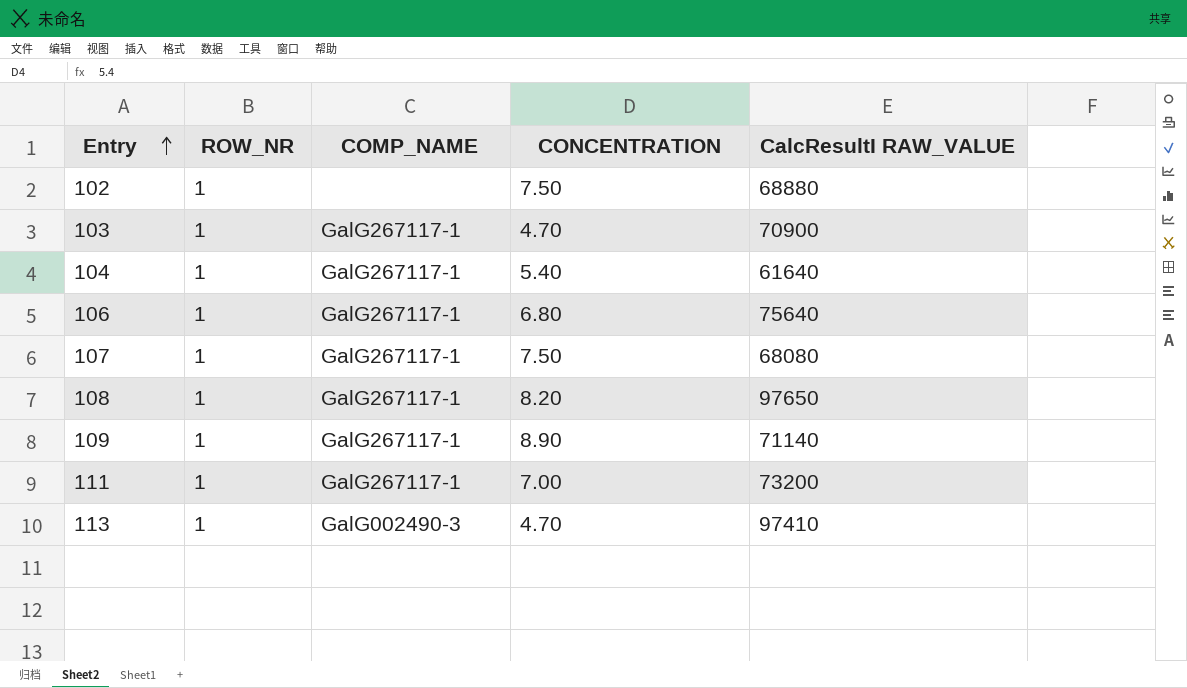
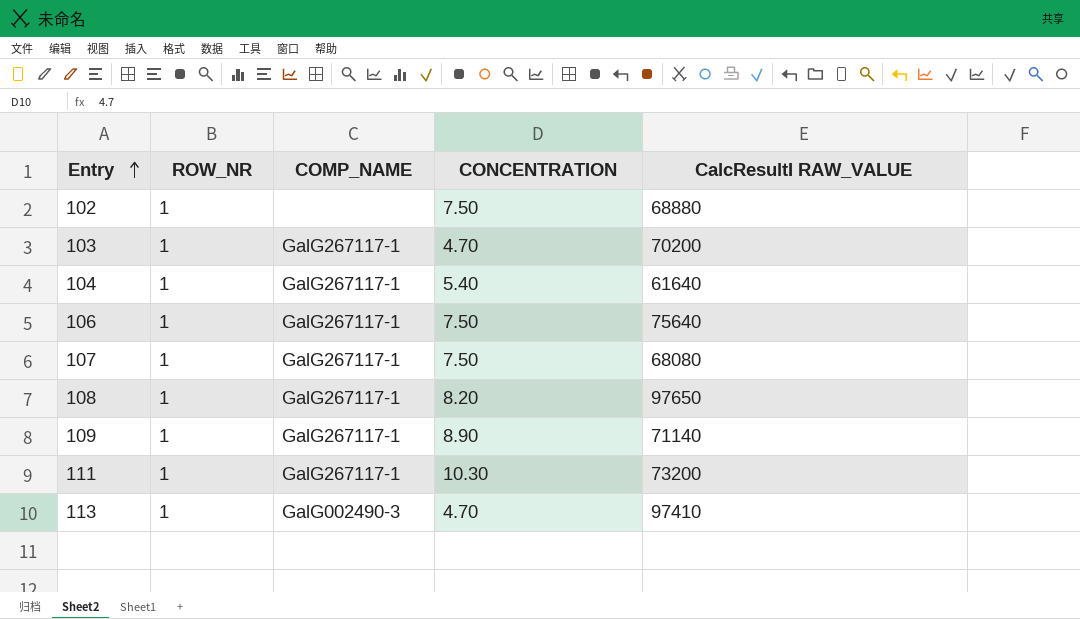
103 | CalcResultI RAW_VALUE: 70900 -> 70200
106 | CONCENTRATION: 6.80 -> 7.50
111 | CONCENTRATION: 7.00 -> 10.30

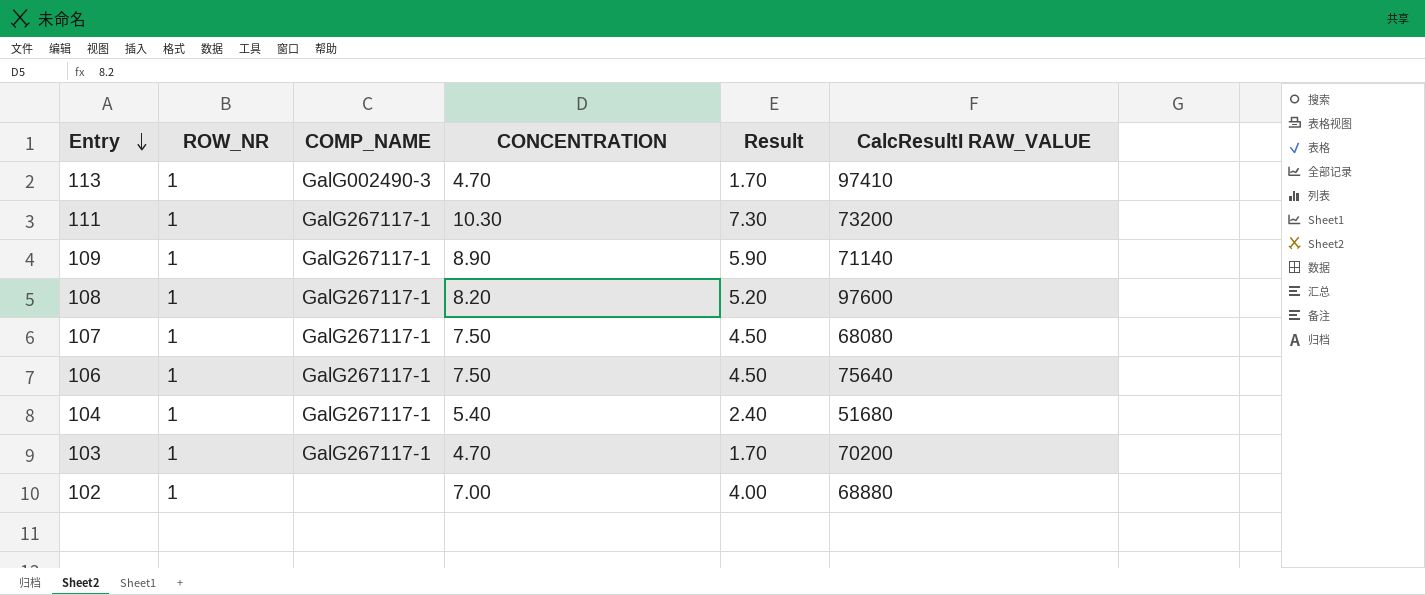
row order: Entry ascending -> Entry descending
column Result | formula: none -> [CONCENTRATION] - 3
108 | CalcResultI RAW_VALUE: 97650 -> 97600
104 | CalcResultI RAW_VALUE: 61640 -> 51680
102 | CONCENTRATION: 7.50 -> 7.00

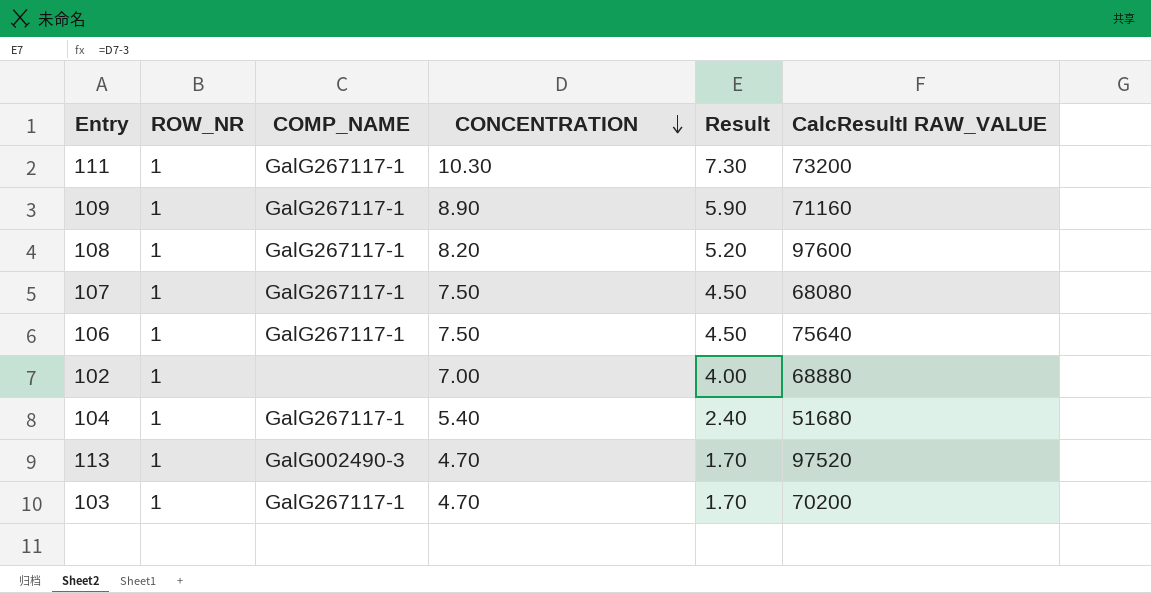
row order: Entry descending -> CONCENTRATION descending
109 | CalcResultI RAW_VALUE: 71140 -> 71160
113 | CalcResultI RAW_VALUE: 97410 -> 97520

